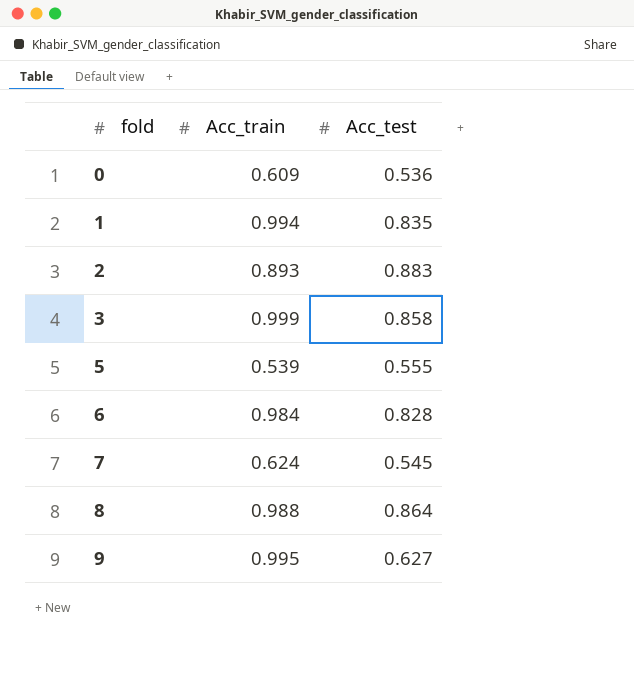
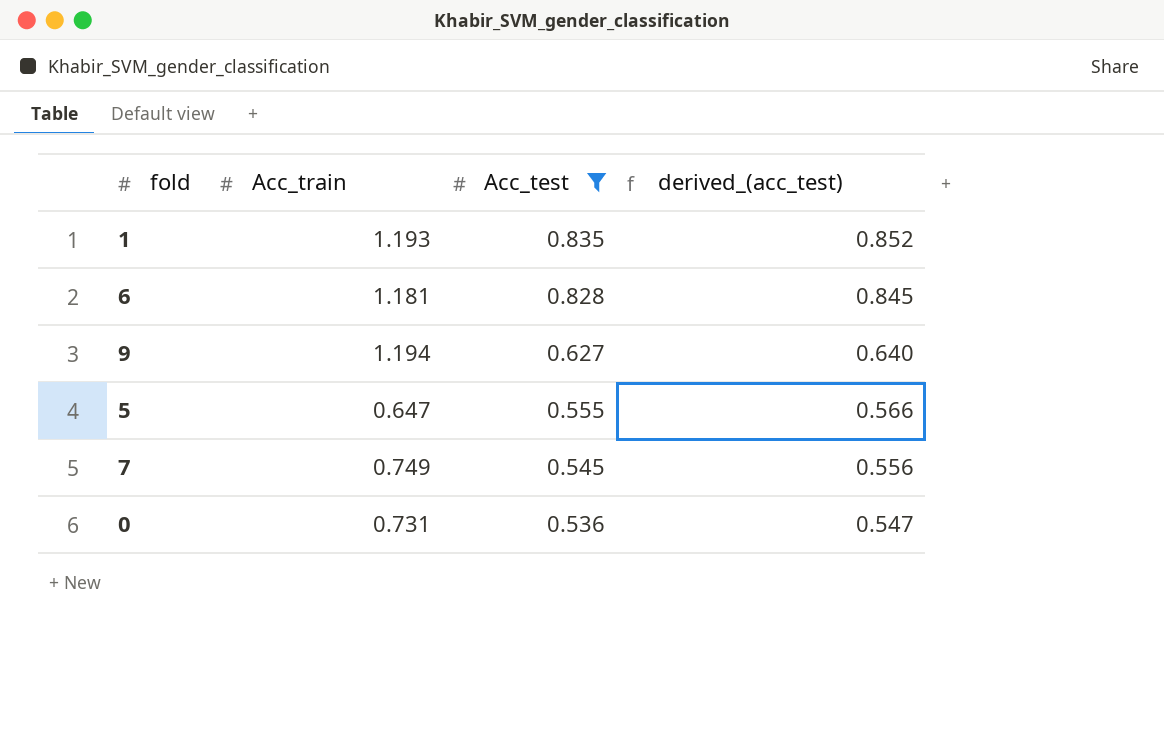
filter: none -> Acc_test <= 0.835
row order: fold ascending -> Acc_test descending
column derived_(acc_test) | formula: none -> [Acc_test] * 1.02
1 | Acc_train: 0.994 -> 1.193
6 | Acc_train: 0.984 -> 1.181
9 | Acc_train: 0.995 -> 1.194
5 | Acc_train: 0.539 -> 0.647
7 | Acc_train: 0.624 -> 0.749
0 | Acc_train: 0.609 -> 0.731

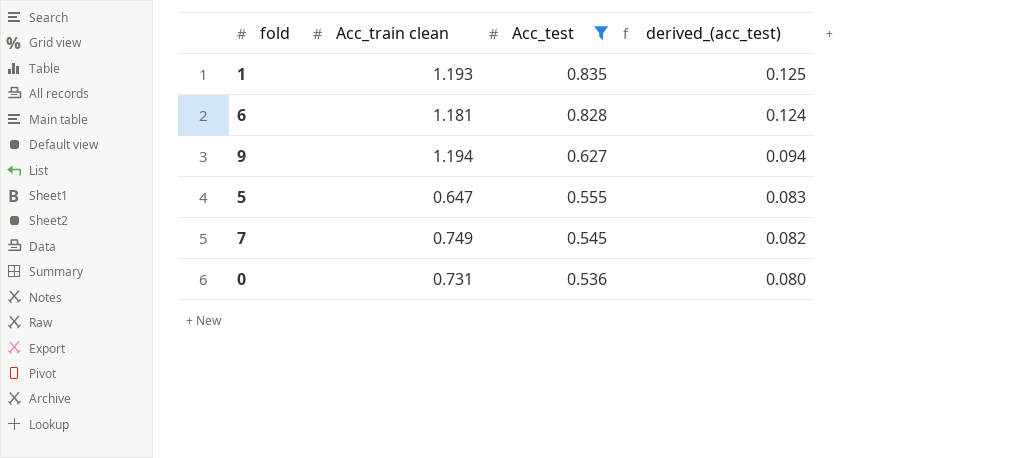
column name: Acc_train -> Acc_train clean
column derived_(acc_test) | formula: [Acc_test] * 1.02 -> [Acc_test] * 0.15

